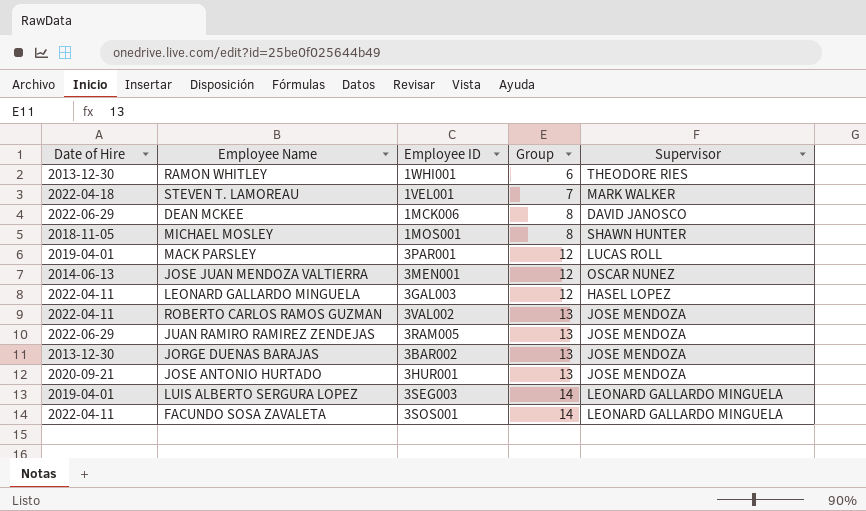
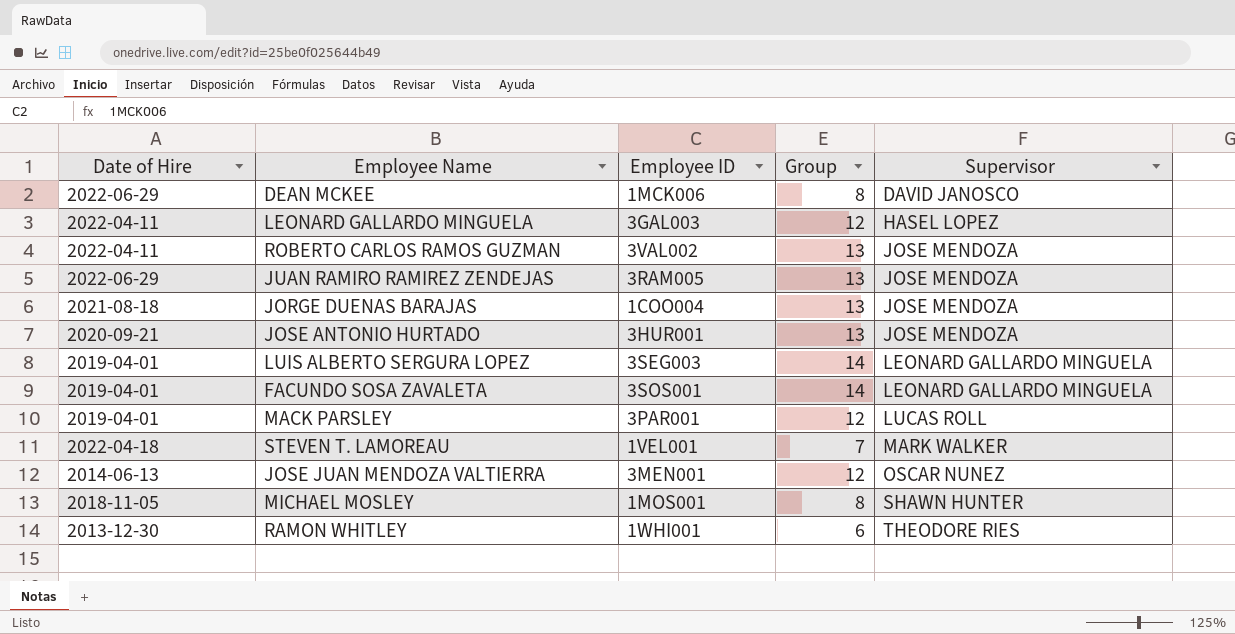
row order: Group ascending -> Supervisor ascending
JORGE DUENAS BARAJAS | Date of Hire: 2013-12-30 -> 2021-08-18
JORGE DUENAS BARAJAS | Employee ID: 3BAR002 -> 1COO004
FACUNDO SOSA ZAVALETA | Date of Hire: 2022-04-11 -> 2019-04-01

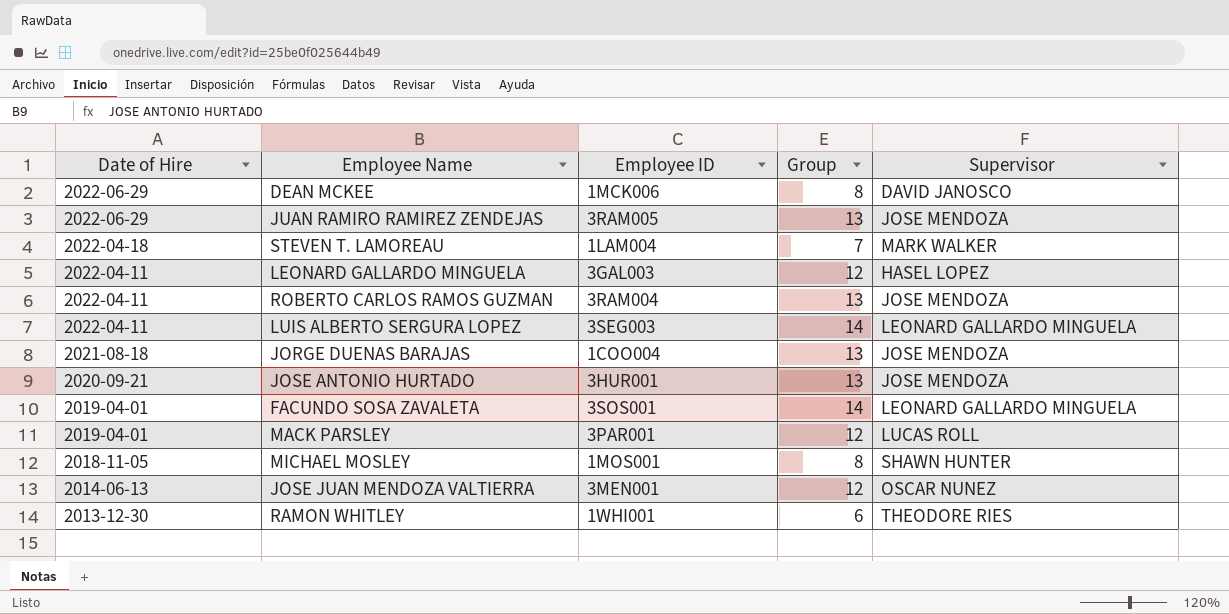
row order: Supervisor ascending -> Date of Hire descending
STEVEN T. LAMOREAU | Employee ID: 1VEL001 -> 1LAM004
ROBERTO CARLOS RAMOS GUZMAN | Employee ID: 3VAL002 -> 3RAM004
LUIS ALBERTO SERGURA LOPEZ | Date of Hire: 2019-04-01 -> 2022-04-11

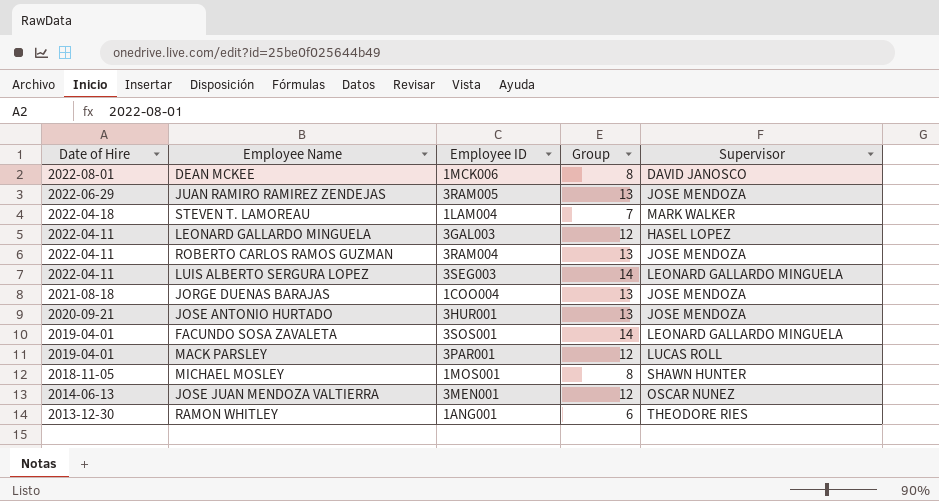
DEAN MCKEE | Date of Hire: 2022-06-29 -> 2022-08-01
RAMON WHITLEY | Employee ID: 1WHI001 -> 1ANG001

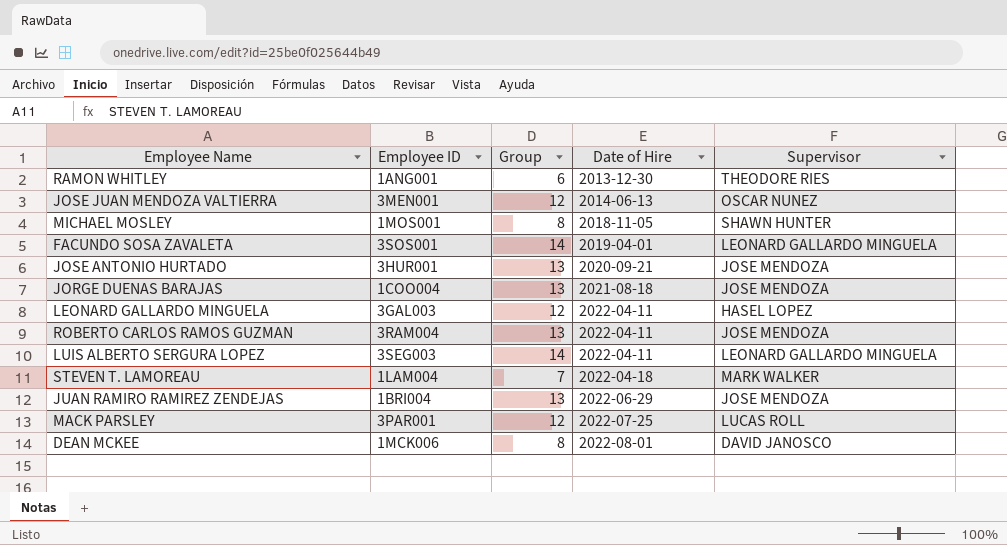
row order: Date of Hire descending -> Date of Hire ascending
column Date of Hire | position: 1 -> 4
JUAN RAMIRO RAMIREZ ZENDEJAS | Employee ID: 3RAM005 -> 1BRI004
MACK PARSLEY | Date of Hire: 2019-04-01 -> 2022-07-25

